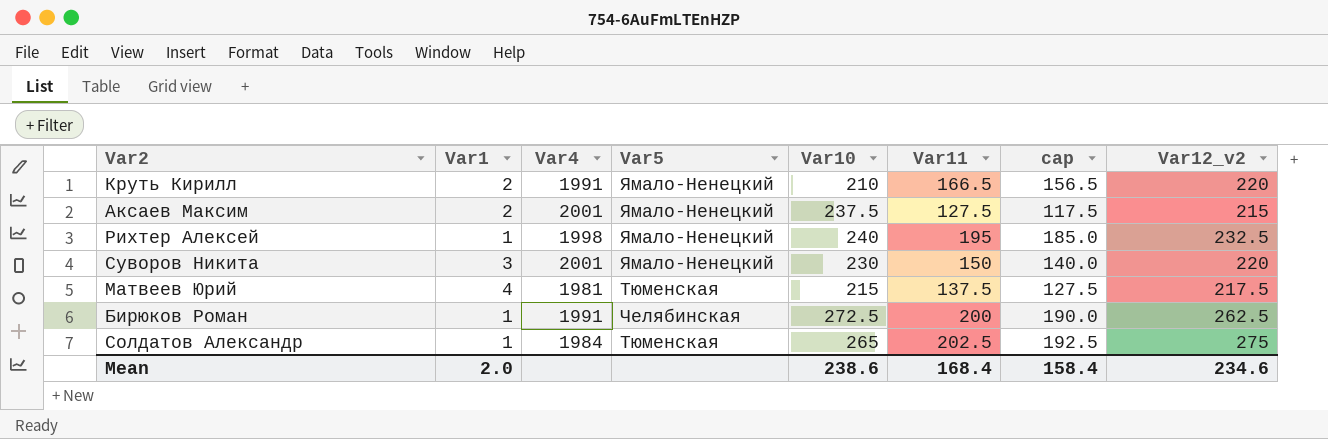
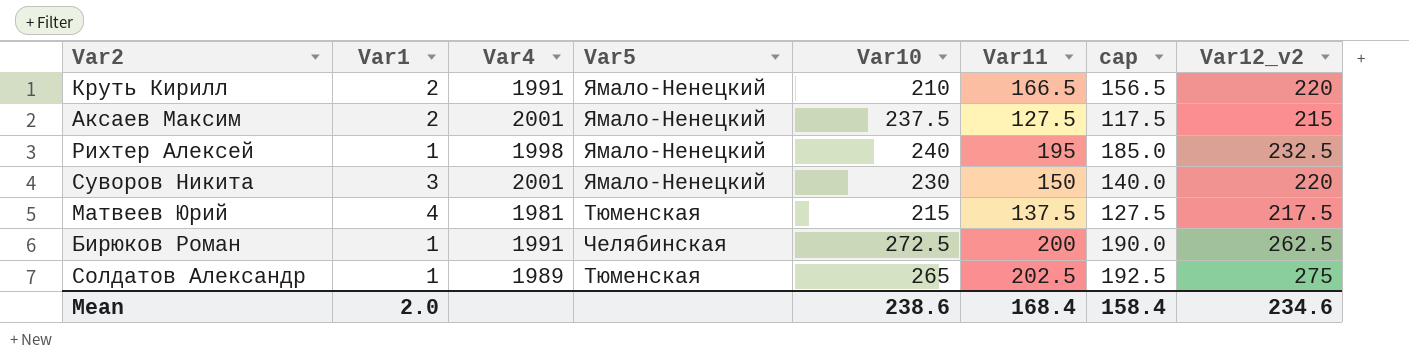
Солдатов Александр | Var4: 1984 -> 1989

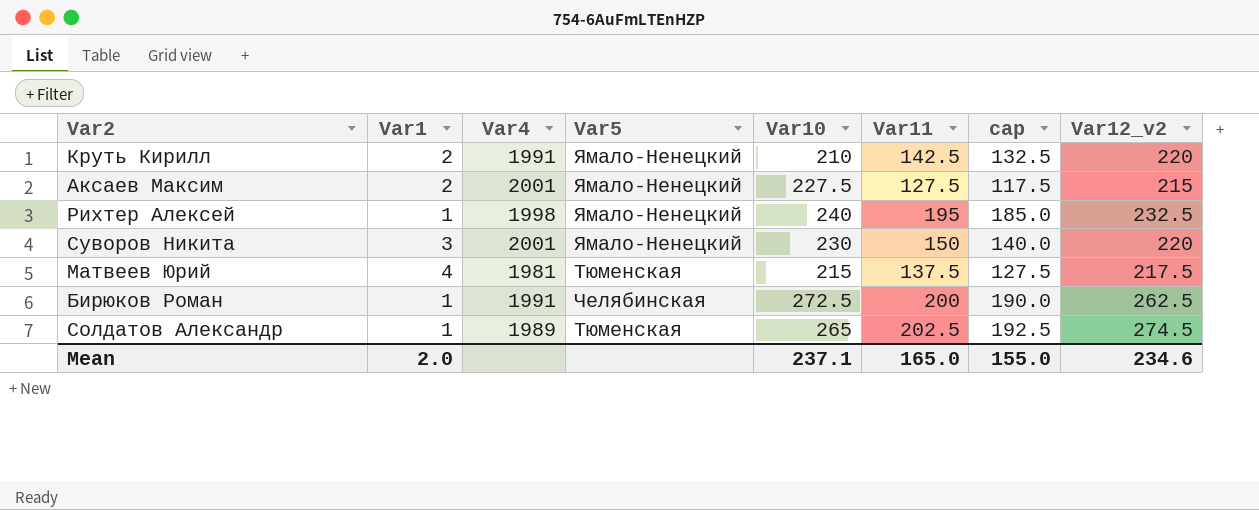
Круть Кирилл | Var11: 166.5 -> 142.5
Круть Кирилл | cap: 156.5 -> 132.5
Аксаев Максим | Var10: 237.5 -> 227.5
Солдатов Александр | Var12_v2: 275 -> 274.5
Mean | Var10: 238.6 -> 237.1
Mean | Var11: 168.4 -> 165.0
Mean | cap: 158.4 -> 155.0

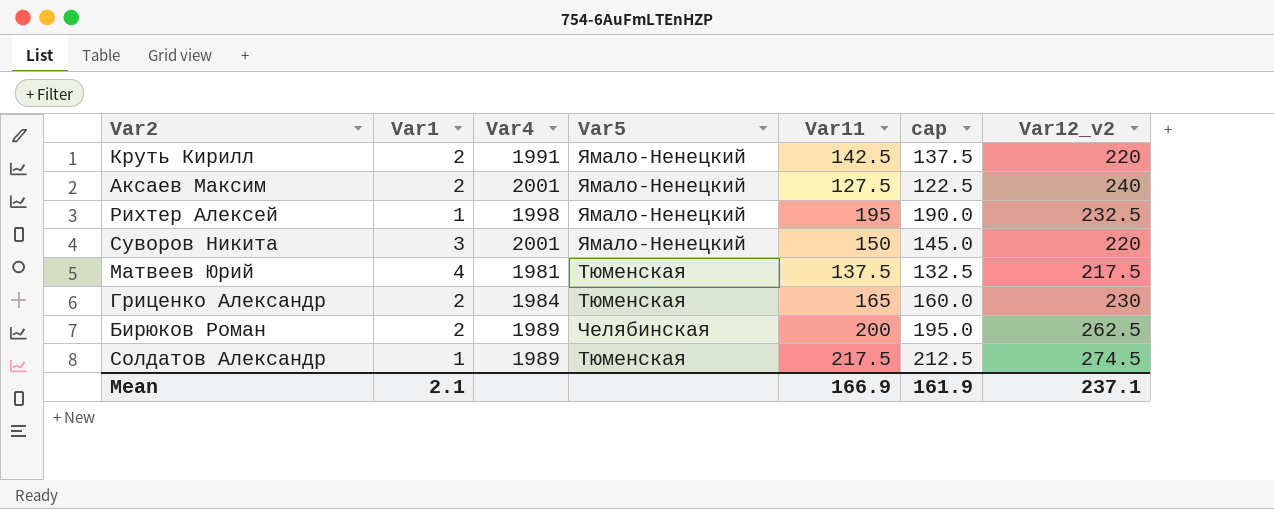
column Var10 | position: 5 -> none
column cap | formula: [Var11] - 10 -> [Var11] - 5
Аксаев Максим | Var12_v2: 215 -> 240
row Гриценко Александр: none -> 2 | 1984 | Тюменская | 165 | 160.0 | 230
Бирюков Роман | Var1: 1 -> 2
Бирюков Роман | Var4: 1991 -> 1989
Солдатов Александр | Var11: 202.5 -> 217.5
Mean | Var1: 2.0 -> 2.1
Mean | Var11: 165.0 -> 166.9
Mean | cap: 155.0 -> 161.9
Mean | Var12_v2: 234.6 -> 237.1

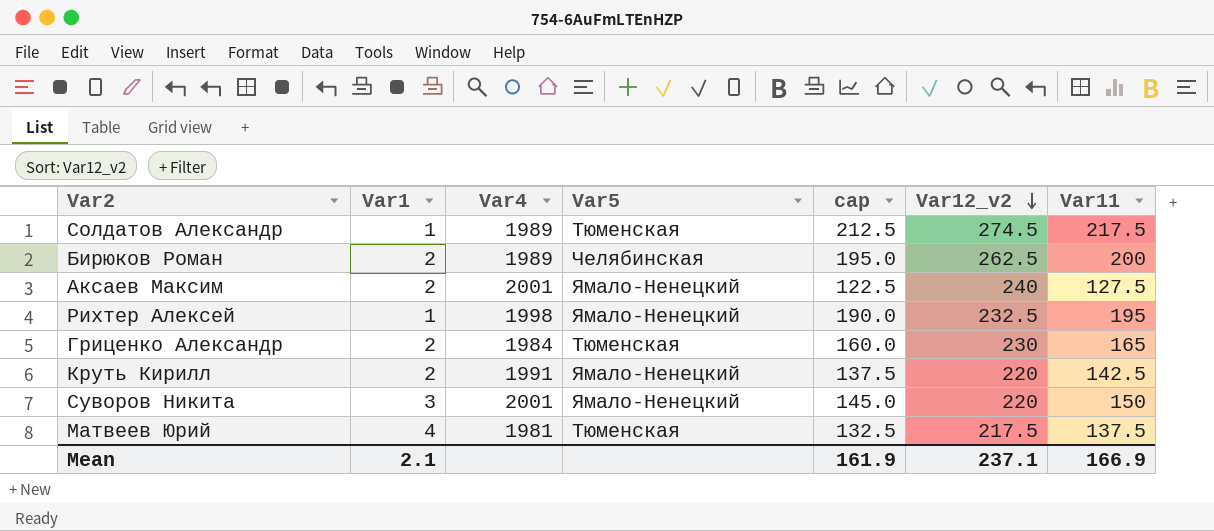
row order: none -> Var12_v2 descending
column Var11 | position: 5 -> 7

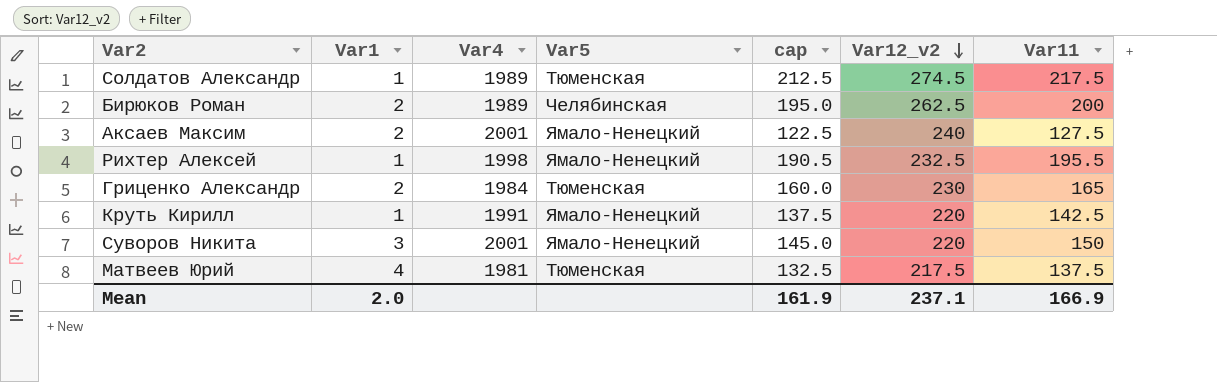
Рихтер Алексей | cap: 190.0 -> 190.5
Рихтер Алексей | Var11: 195 -> 195.5
Круть Кирилл | Var1: 2 -> 1
Mean | Var1: 2.1 -> 2.0

